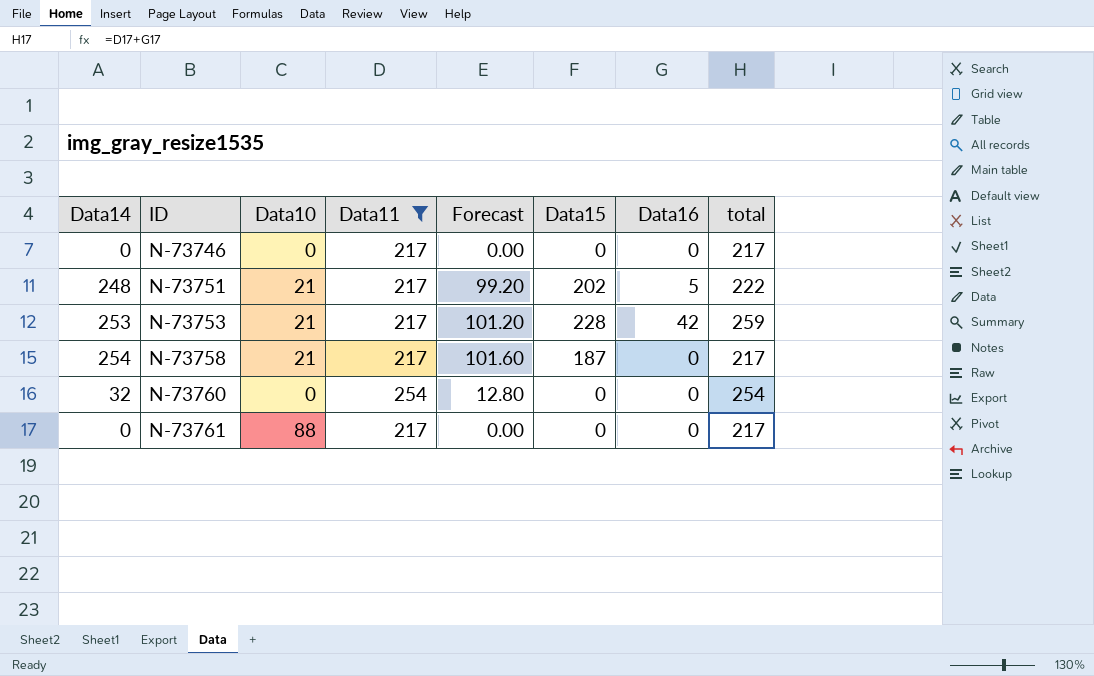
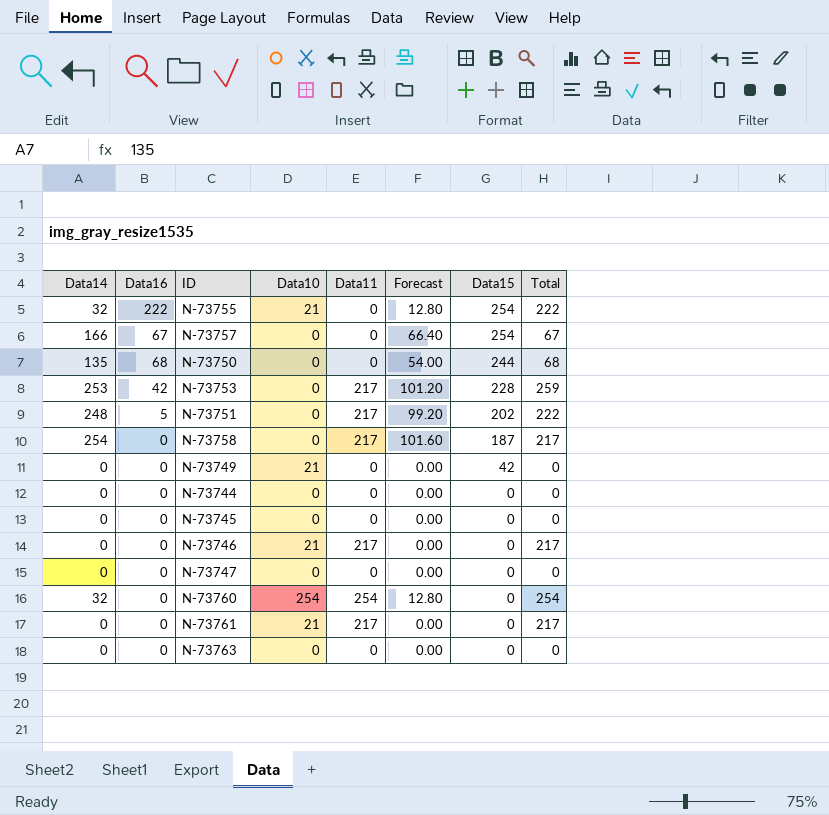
filter: Data11 != 0 -> none
row order: ID ascending -> Data15 descending
column Data16 | position: 7 -> 2
column name: total -> Total
N-73753 | Data10: 21 -> 0
N-73751 | Data10: 21 -> 0
N-73758 | Data10: 21 -> 0
N-73746 | Data10: 0 -> 21
N-73760 | Data10: 0 -> 254
N-73761 | Data10: 88 -> 21

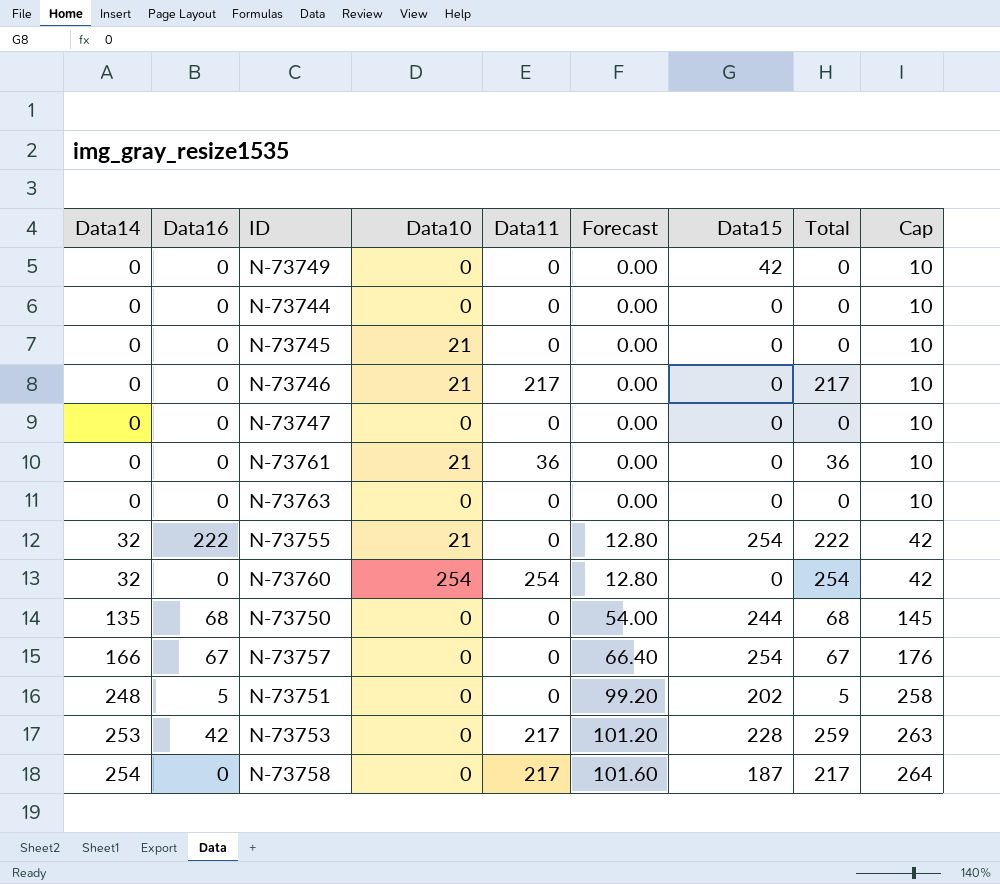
row order: Data15 descending -> Data14 ascending
column Cap | formula: none -> [Data14] + 10
N-73749 | Data10: 21 -> 0
N-73745 | Data10: 0 -> 21
N-73761 | Data11: 217 -> 36
N-73761 | Total: 217 -> 36
N-73751 | Data11: 217 -> 0
N-73751 | Total: 222 -> 5

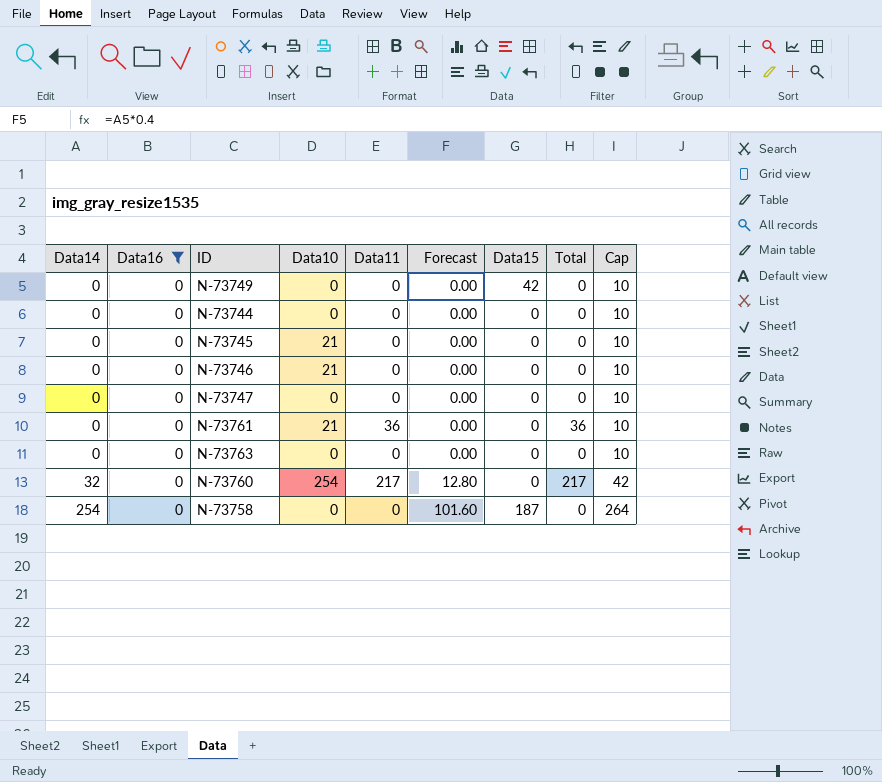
filter: none -> Data16 = 0
N-73746 | Data11: 217 -> 0
N-73746 | Total: 217 -> 0
N-73760 | Data11: 254 -> 217
N-73760 | Total: 254 -> 217
N-73758 | Data11: 217 -> 0
N-73758 | Total: 217 -> 0

